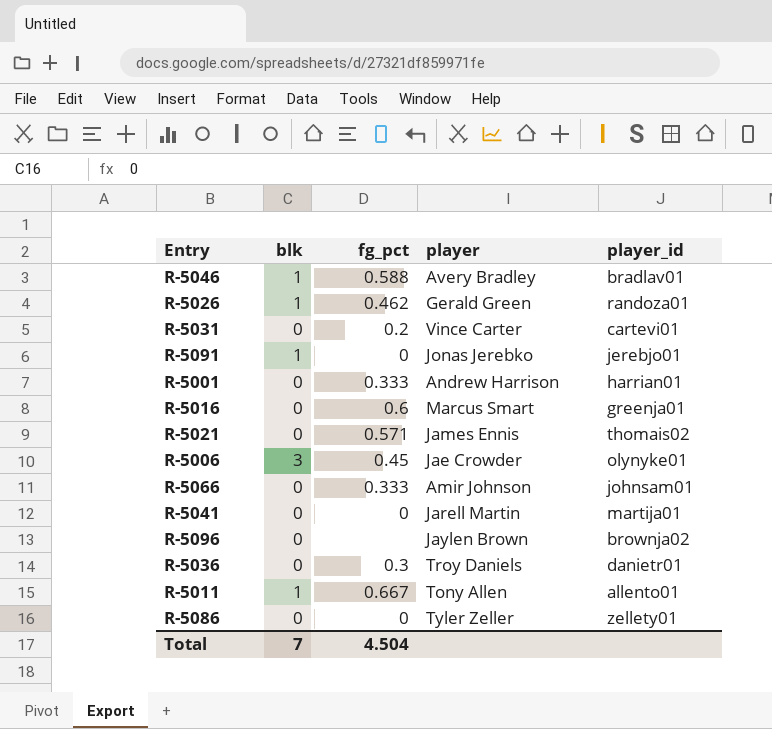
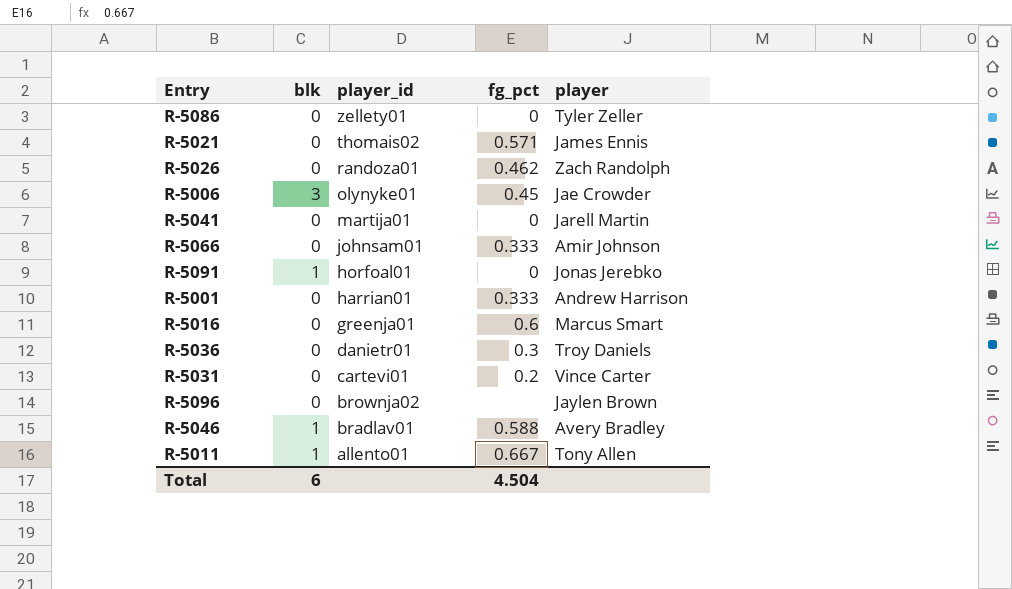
row order: none -> player_id descending
column player_id | position: 5 -> 3
R-5026 | blk: 1 -> 0
R-5026 | player: Gerald Green -> Zach Randolph
R-5091 | player_id: jerebjo01 -> horfoal01
Total | blk: 7 -> 6

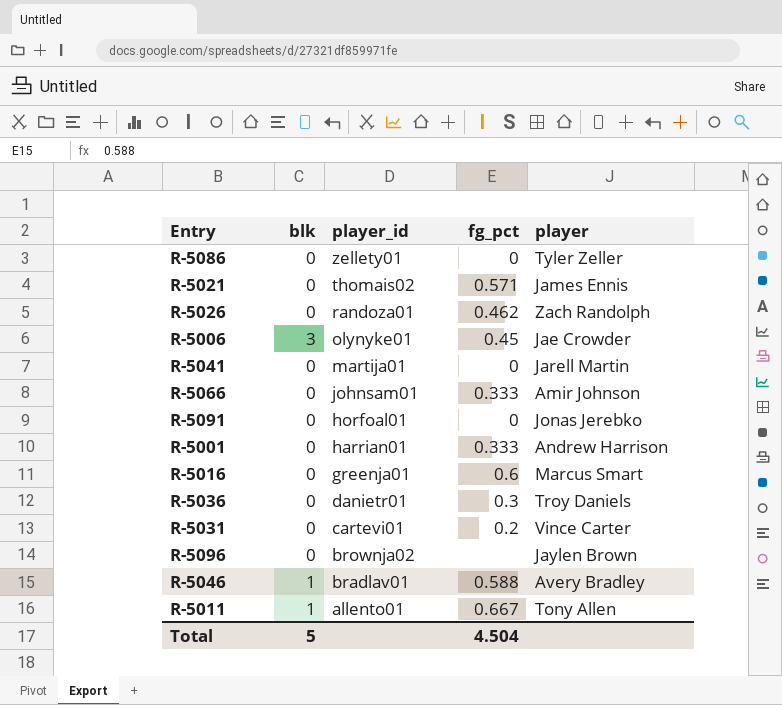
R-5091 | blk: 1 -> 0
Total | blk: 6 -> 5

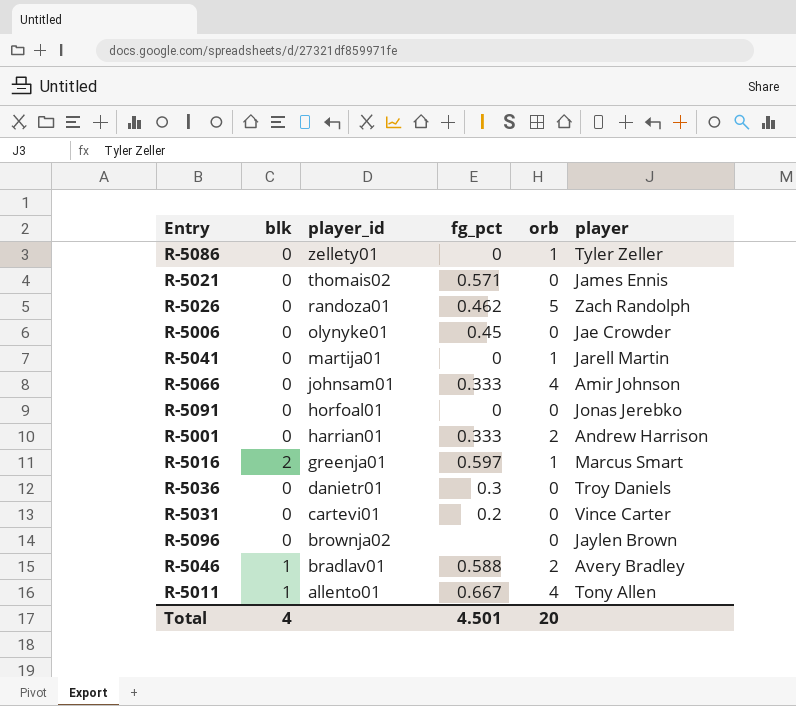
column orb | position: none -> 5
R-5006 | blk: 3 -> 0
R-5016 | blk: 0 -> 2
R-5016 | fg_pct: 0.6 -> 0.597
Total | blk: 5 -> 4
Total | fg_pct: 4.504 -> 4.501

